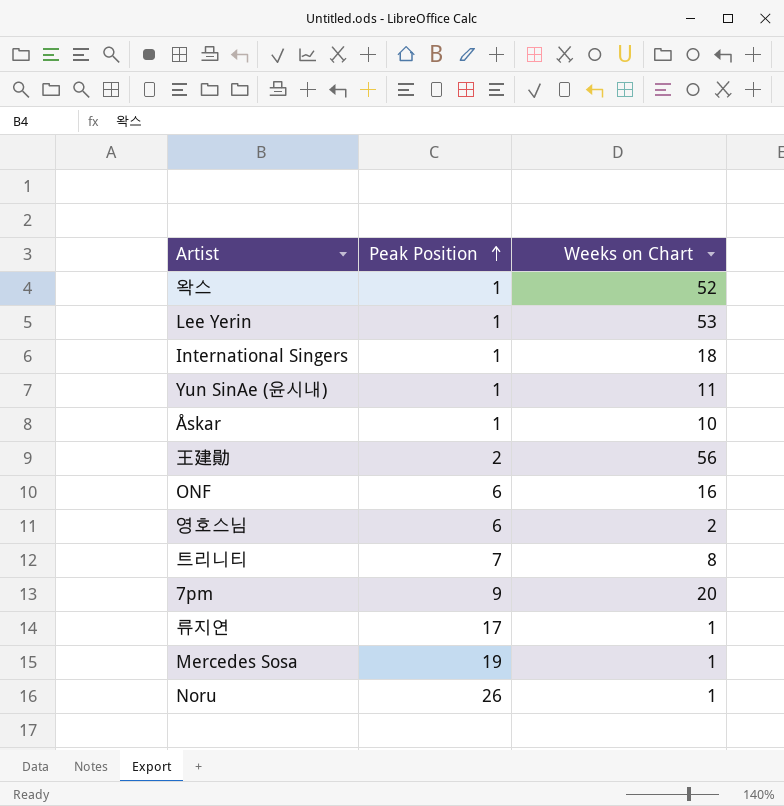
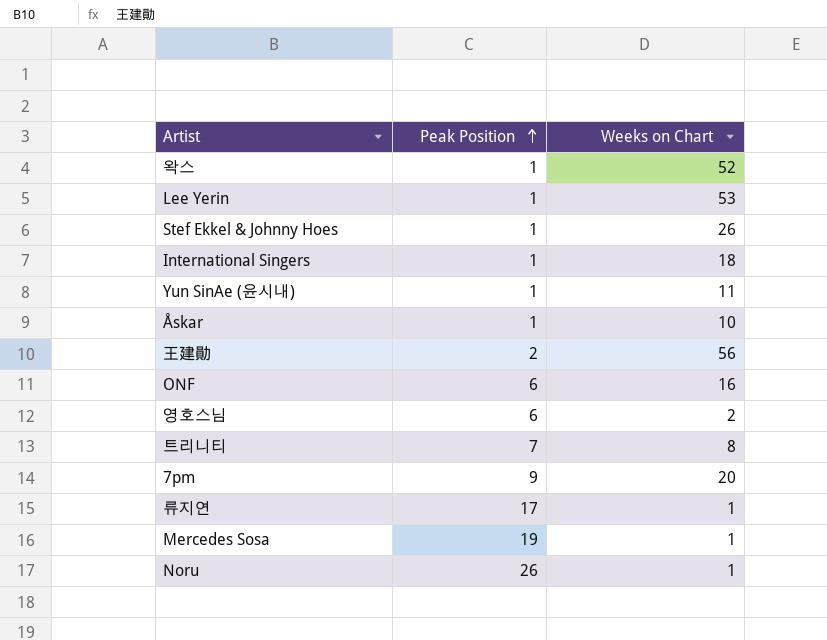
row Stef Ekkel & Johnny Hoes: none -> 1 | 26

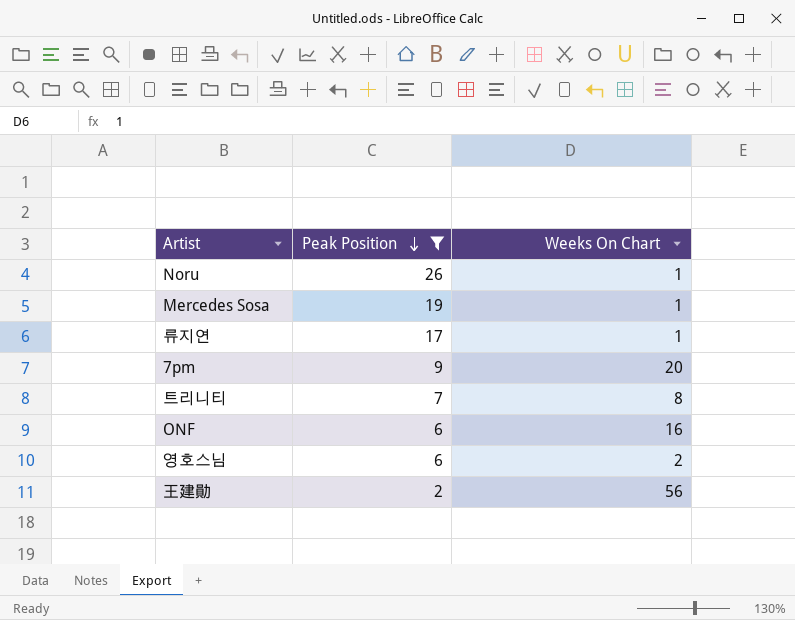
filter: none -> Peak Position != 1
row order: Peak Position ascending -> Peak Position descending
column name: Weeks on Chart -> Weeks On Chart

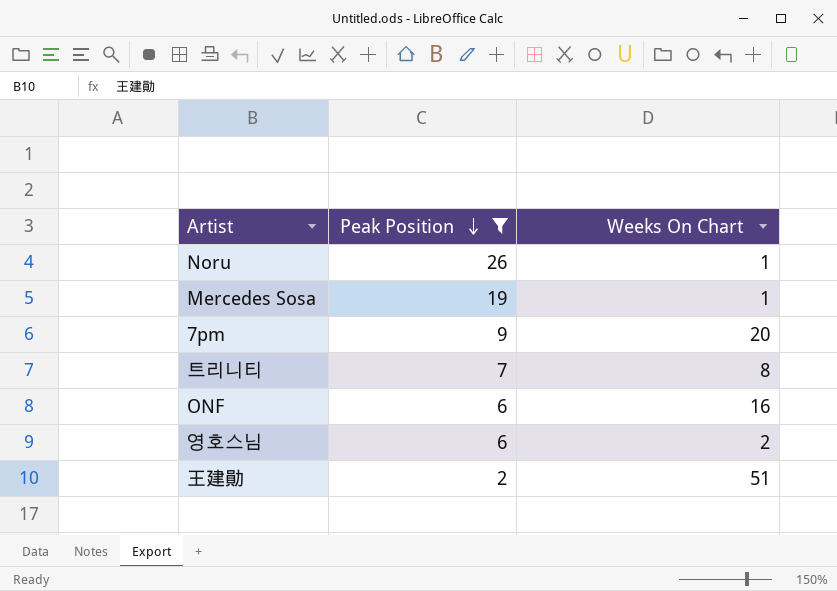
row 류지연: 17 | 1 -> none
王建勛 | Weeks On Chart: 56 -> 51

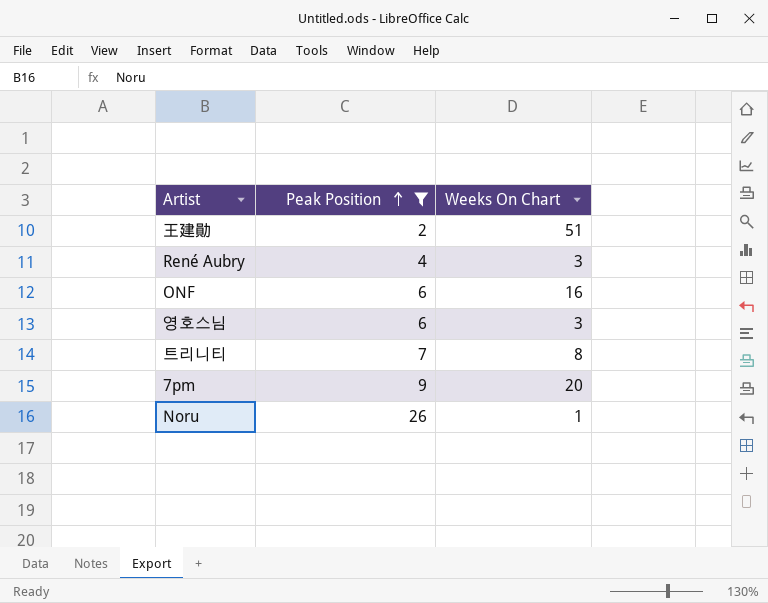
row order: Peak Position descending -> Peak Position ascending
row Mercedes Sosa: 19 | 1 -> none
row René Aubry: none -> 4 | 3
영호스님 | Weeks On Chart: 2 -> 3

